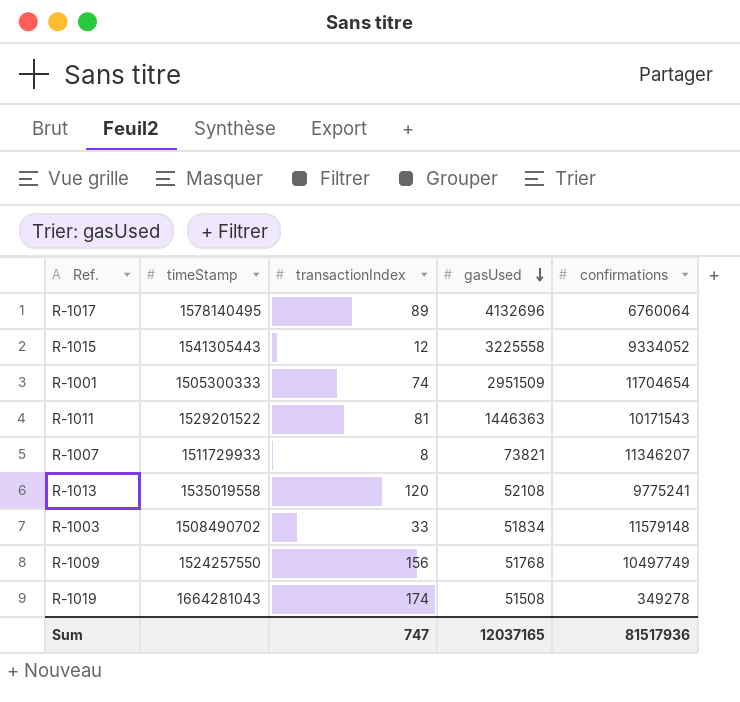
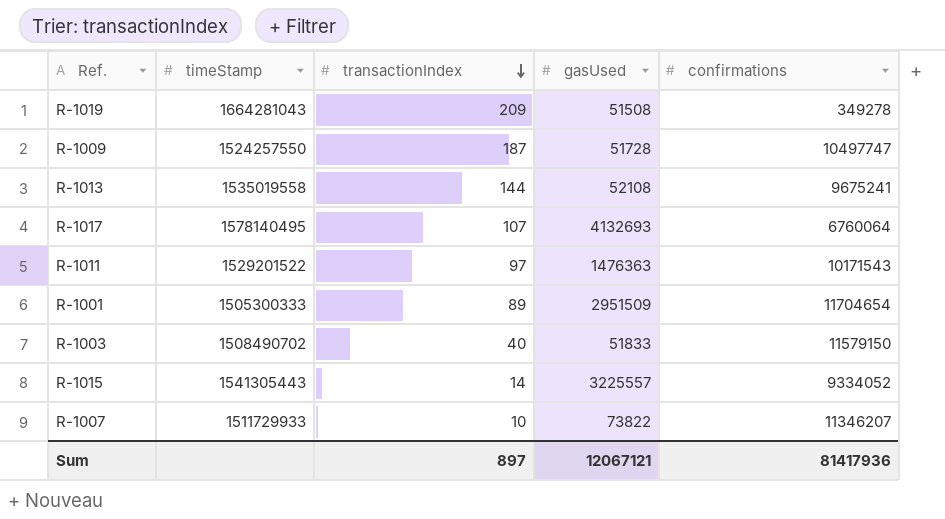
row order: gasUsed descending -> transactionIndex descending
R-1019 | transactionIndex: 174 -> 209
R-1009 | transactionIndex: 156 -> 187
R-1009 | gasUsed: 51768 -> 51728
R-1009 | confirmations: 10497749 -> 10497747
R-1013 | transactionIndex: 120 -> 144
R-1013 | confirmations: 9775241 -> 9675241
R-1017 | transactionIndex: 89 -> 107
R-1017 | gasUsed: 4132696 -> 4132693
R-1011 | transactionIndex: 81 -> 97
R-1011 | gasUsed: 1446363 -> 1476363
R-1001 | transactionIndex: 74 -> 89
R-1003 | transactionIndex: 33 -> 40
R-1003 | gasUsed: 51834 -> 51833
R-1003 | confirmations: 11579148 -> 11579150
R-1015 | transactionIndex: 12 -> 14
R-1015 | gasUsed: 3225558 -> 3225557
R-1007 | transactionIndex: 8 -> 10
R-1007 | gasUsed: 73821 -> 73822
Sum | transactionIndex: 747 -> 897
Sum | gasUsed: 12037165 -> 12067121
Sum | confirmations: 81517936 -> 81417936

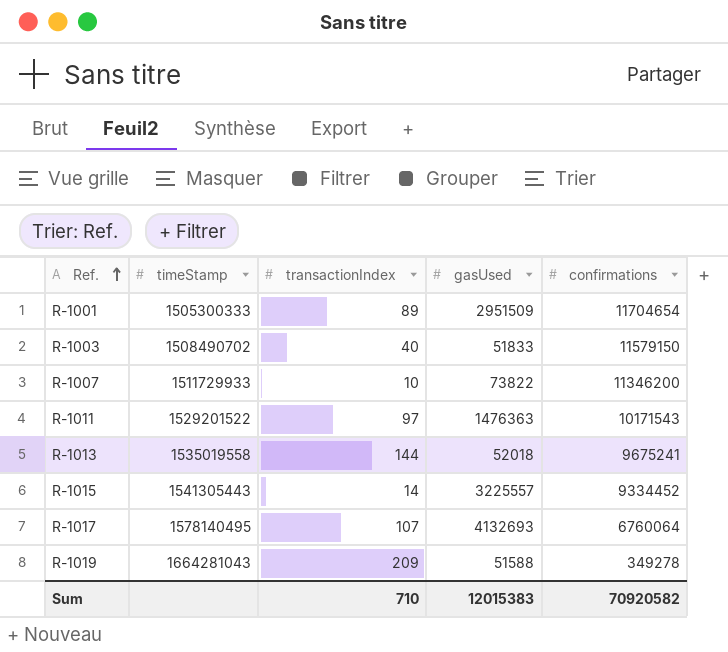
row order: transactionIndex descending -> Ref. ascending
row R-1009: 1524257550 | 187 | 51728 | 10497747 -> none
R-1007 | confirmations: 11346207 -> 11346200
R-1013 | gasUsed: 52108 -> 52018
R-1015 | confirmations: 9334052 -> 9334452
R-1019 | gasUsed: 51508 -> 51588
Sum | transactionIndex: 897 -> 710
Sum | gasUsed: 12067121 -> 12015383
Sum | confirmations: 81417936 -> 70920582

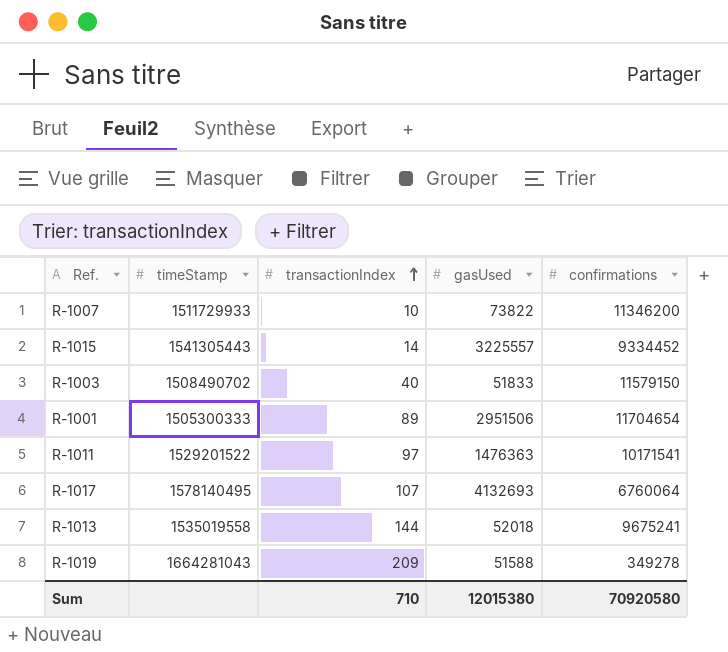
row order: Ref. ascending -> transactionIndex ascending
R-1001 | gasUsed: 2951509 -> 2951506
R-1011 | confirmations: 10171543 -> 10171541
Sum | gasUsed: 12015383 -> 12015380
Sum | confirmations: 70920582 -> 70920580

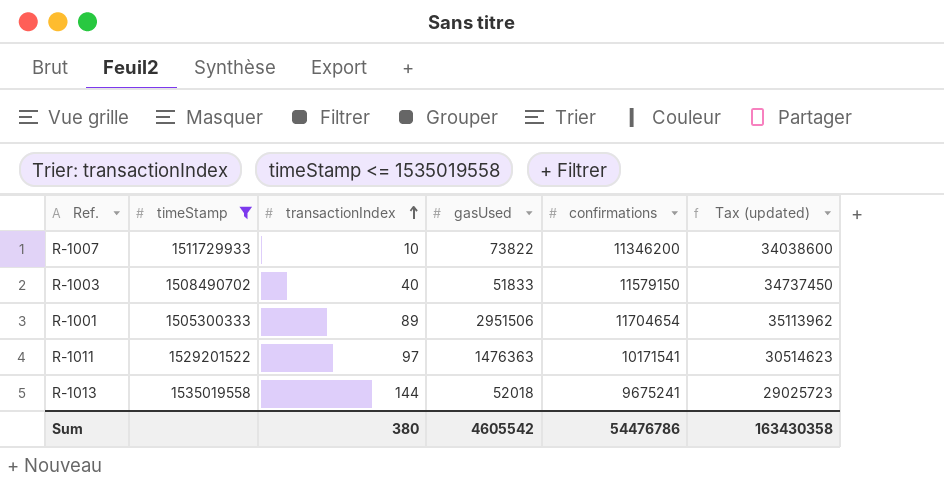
filter: none -> timeStamp <= 1535019558
column Tax (updated) | formula: none -> [confirmations] * 3
Sum | transactionIndex: 710 -> 380
Sum | gasUsed: 12015380 -> 4605542
Sum | confirmations: 70920580 -> 54476786

